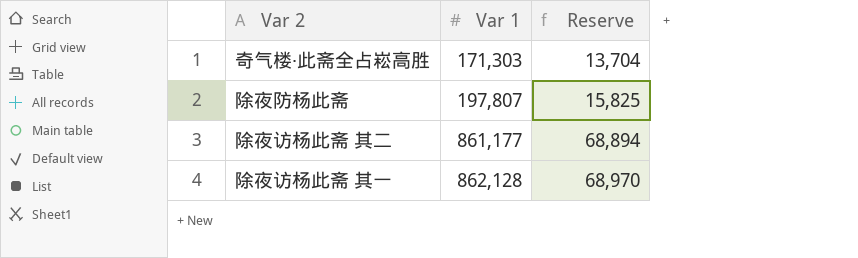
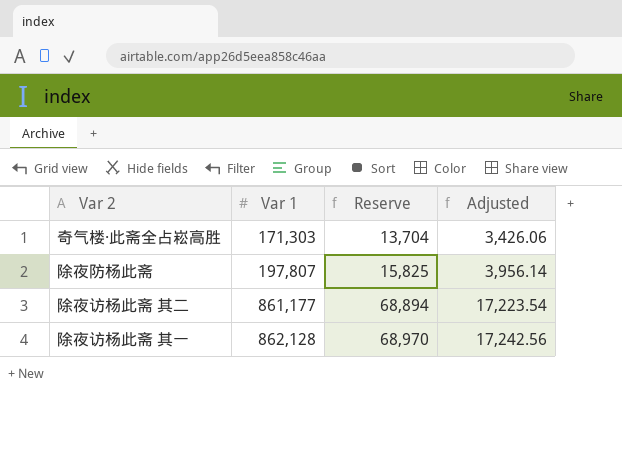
column Adjusted | formula: none -> [Var 1] * 0.02

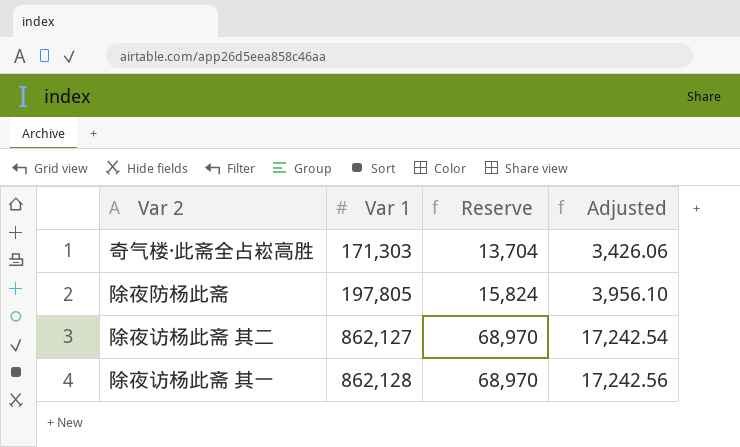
除夜防杨此斋 | Var 1: 197,807 -> 197,805
除夜防杨此斋 | Reserve: 15,825 -> 15,824
除夜防杨此斋 | Adjusted: 3,956.14 -> 3,956.10
除夜访杨此斋 其二 | Var 1: 861,177 -> 862,127
除夜访杨此斋 其二 | Reserve: 68,894 -> 68,970
除夜访杨此斋 其二 | Adjusted: 17,223.54 -> 17,242.54

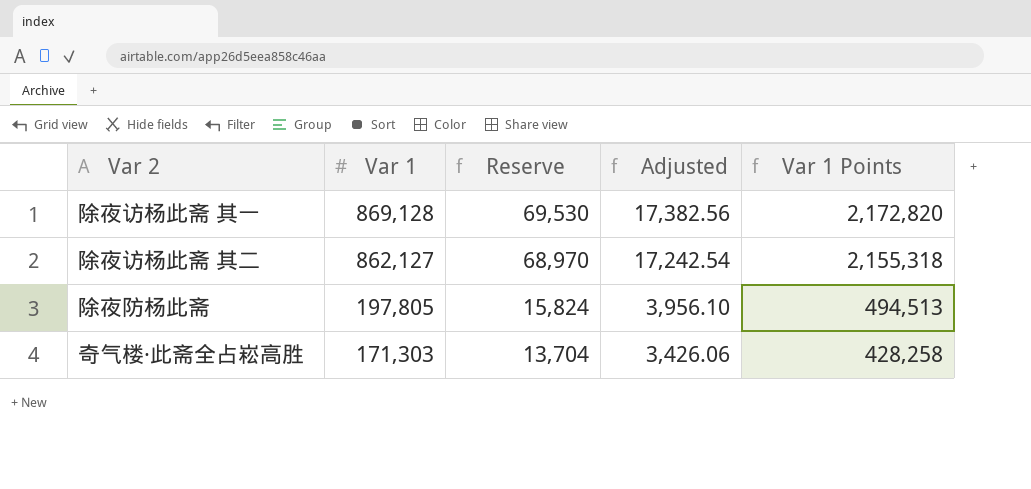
row order: Var 1 ascending -> Var 1 descending
column Var 1 Points | formula: none -> [Var 1] * 2.5
除夜访杨此斋 其一 | Var 1: 862,128 -> 869,128
除夜访杨此斋 其一 | Reserve: 68,970 -> 69,530
除夜访杨此斋 其一 | Adjusted: 17,242.56 -> 17,382.56

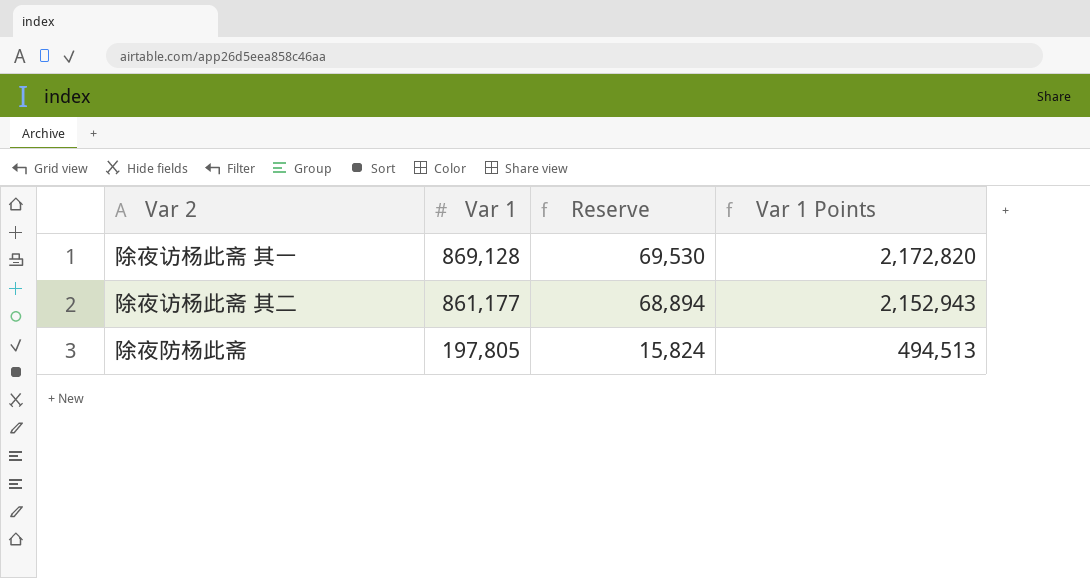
column Adjusted | formula: [Var 1] * 0.02 -> none
row 奇气楼·此斋全占崧高胜: 171,303 | 13,704 | 3,426.06 | 428,258 -> none
除夜访杨此斋 其二 | Var 1: 862,127 -> 861,177
除夜访杨此斋 其二 | Reserve: 68,970 -> 68,894
除夜访杨此斋 其二 | Var 1 Points: 2,155,318 -> 2,152,943

